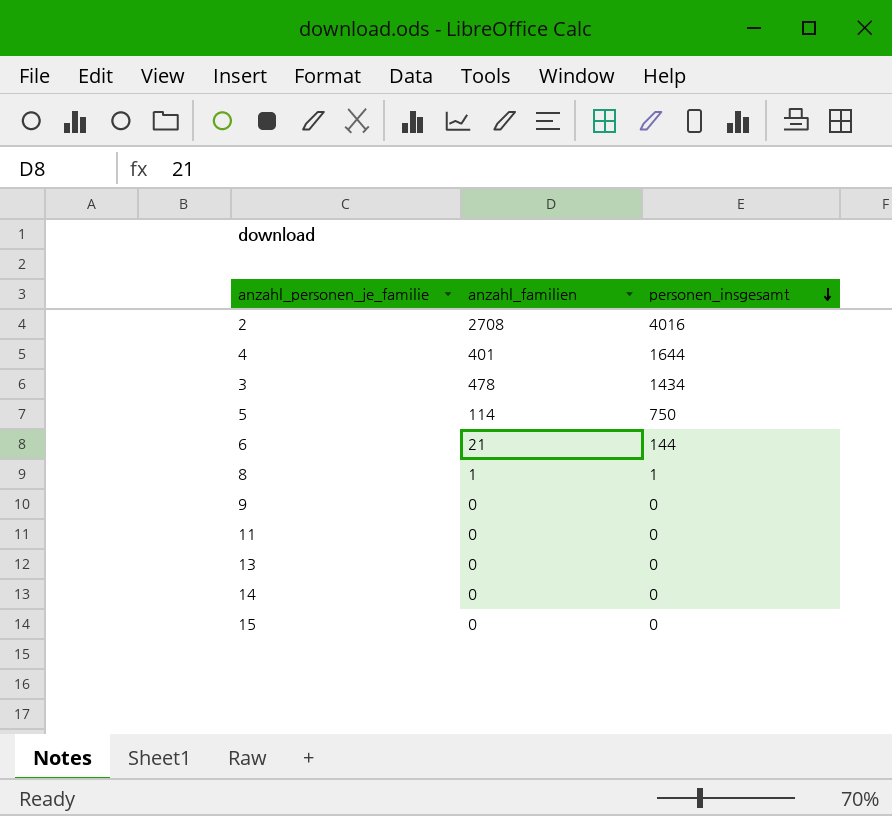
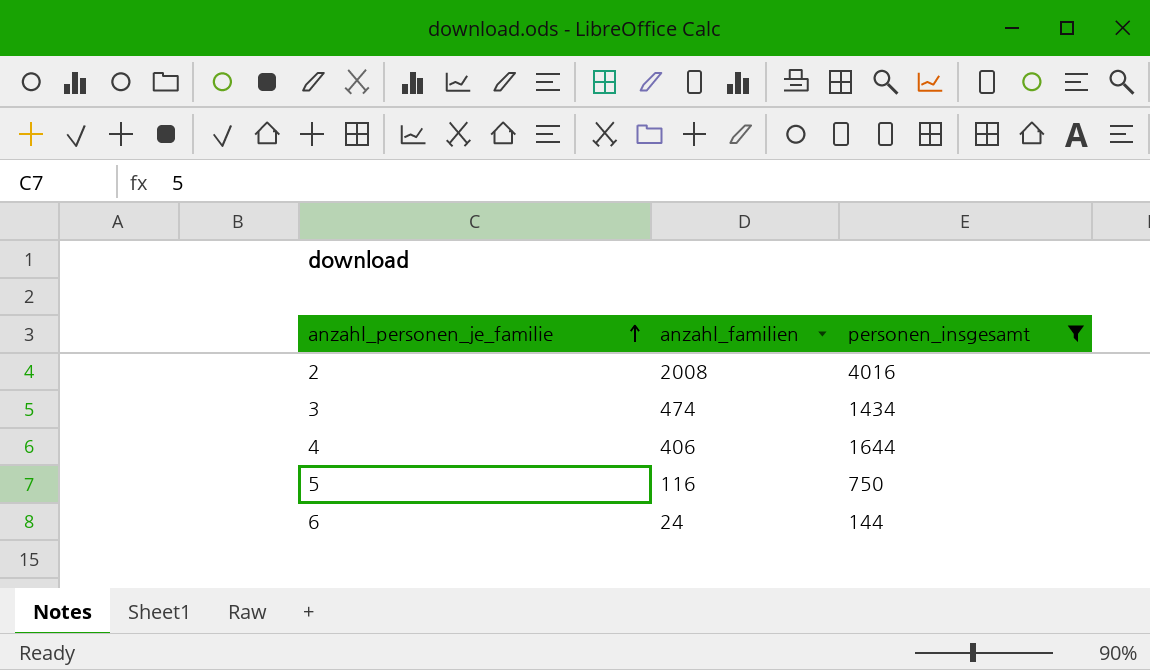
filter: none -> personen_insgesamt >= 144
row order: personen_insgesamt descending -> anzahl_personen_je_familie ascending
2 | anzahl_familien: 2708 -> 2008
3 | anzahl_familien: 478 -> 474
4 | anzahl_familien: 401 -> 406
5 | anzahl_familien: 114 -> 116
6 | anzahl_familien: 21 -> 24

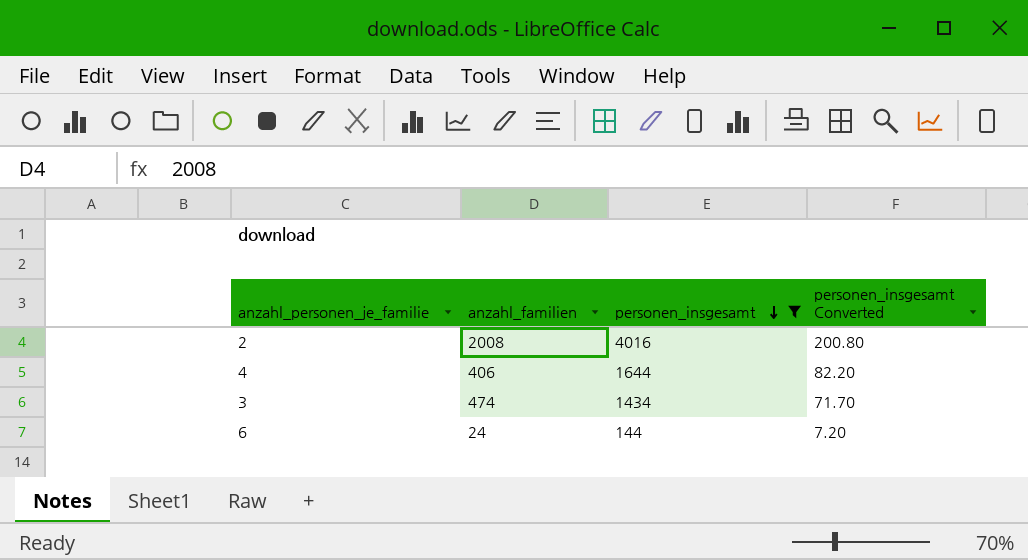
row order: anzahl_personen_je_familie ascending -> personen_insgesamt descending
column personen_insgesamt Converted | formula: none -> [personen_insgesamt] * 0.05
row 5: 116 | 750 -> none

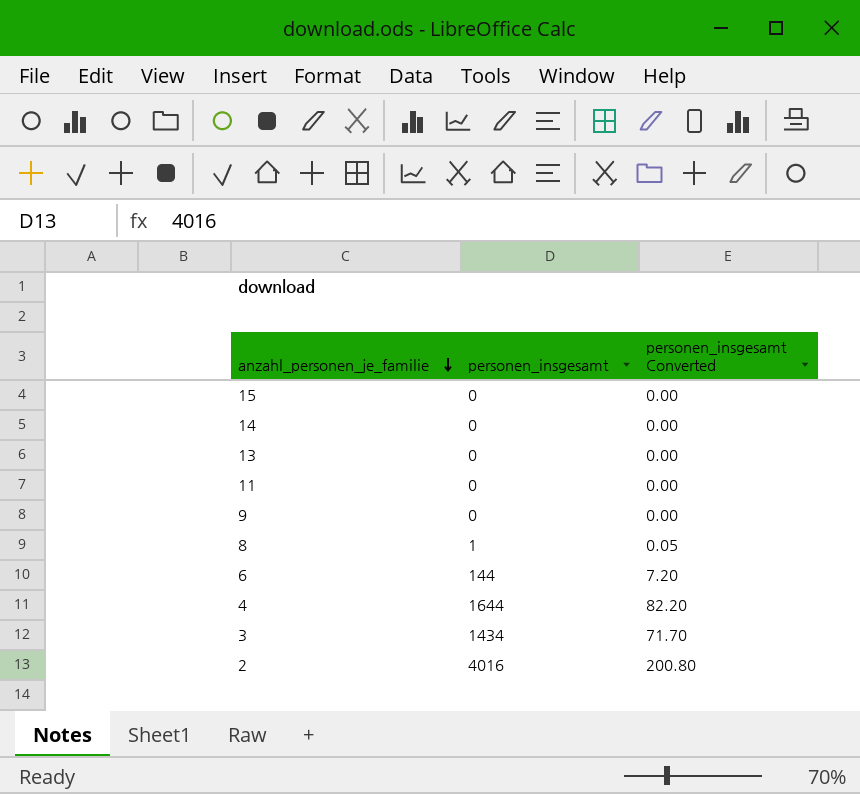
filter: personen_insgesamt >= 144 -> none
row order: personen_insgesamt descending -> anzahl_personen_je_familie descending
column anzahl_familien | position: 2 -> none

